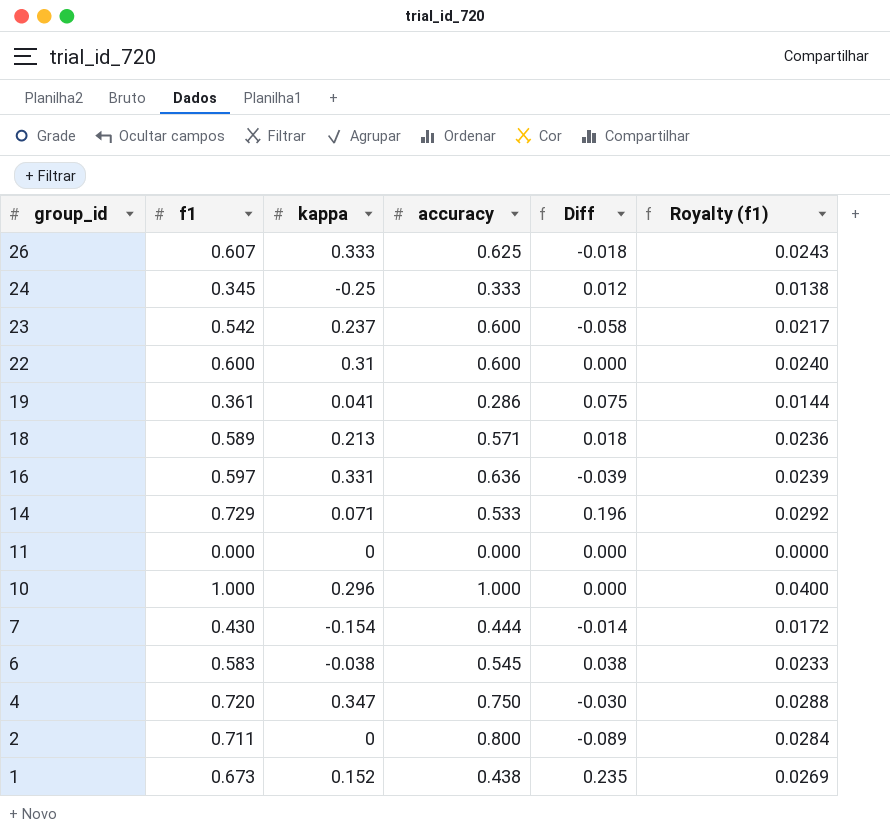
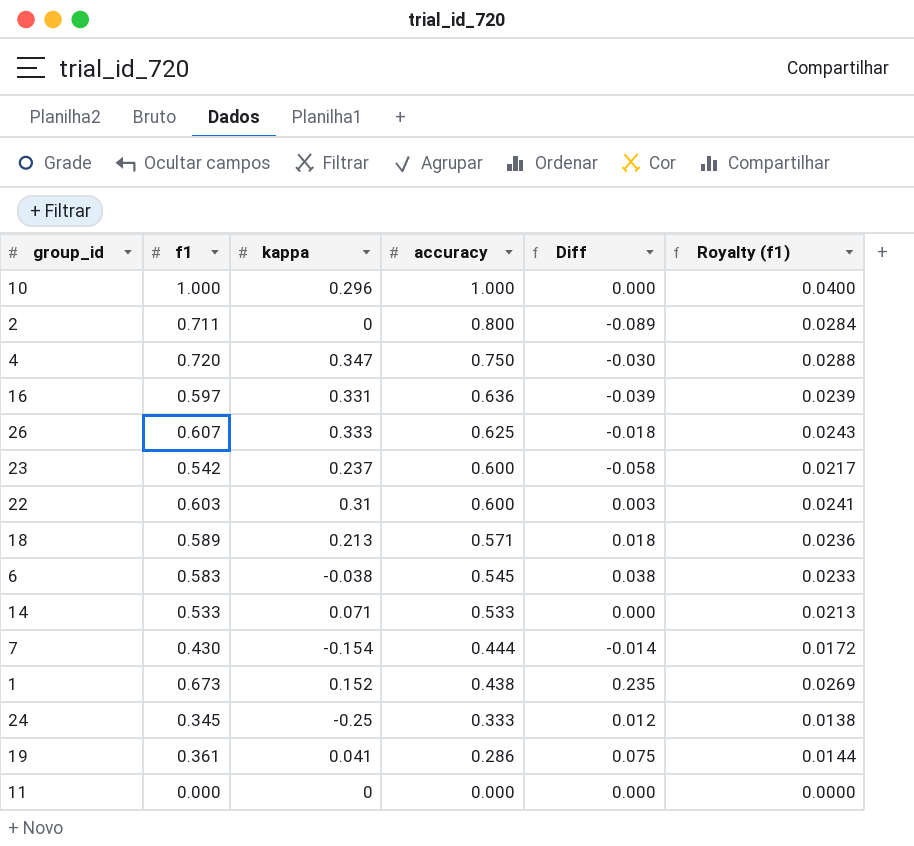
row order: group_id descending -> accuracy descending
22 | f1: 0.600 -> 0.603
22 | Diff: 0.000 -> 0.003
22 | Royalty (f1): 0.0240 -> 0.0241
14 | f1: 0.729 -> 0.533
14 | Diff: 0.196 -> 0.000
14 | Royalty (f1): 0.0292 -> 0.0213

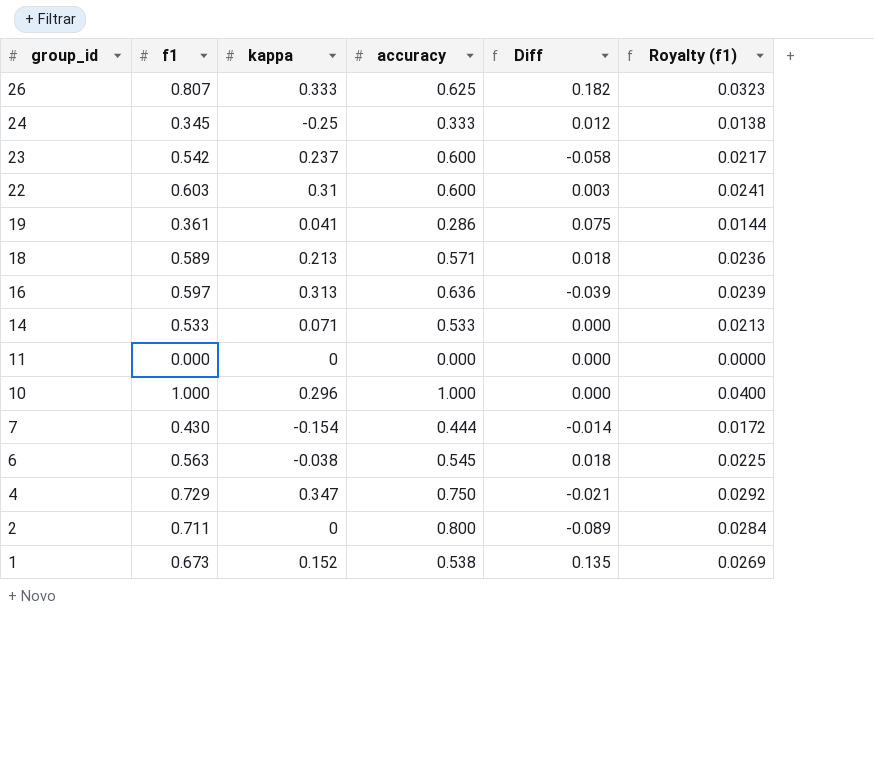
row order: accuracy descending -> group_id descending
26 | f1: 0.607 -> 0.807
26 | Diff: -0.018 -> 0.182
26 | Royalty (f1): 0.0243 -> 0.0323
16 | kappa: 0.331 -> 0.313
6 | f1: 0.583 -> 0.563
6 | Diff: 0.038 -> 0.018
6 | Royalty (f1): 0.0233 -> 0.0225
4 | f1: 0.720 -> 0.729
4 | Diff: -0.030 -> -0.021
4 | Royalty (f1): 0.0288 -> 0.0292
1 | accuracy: 0.438 -> 0.538
1 | Diff: 0.235 -> 0.135

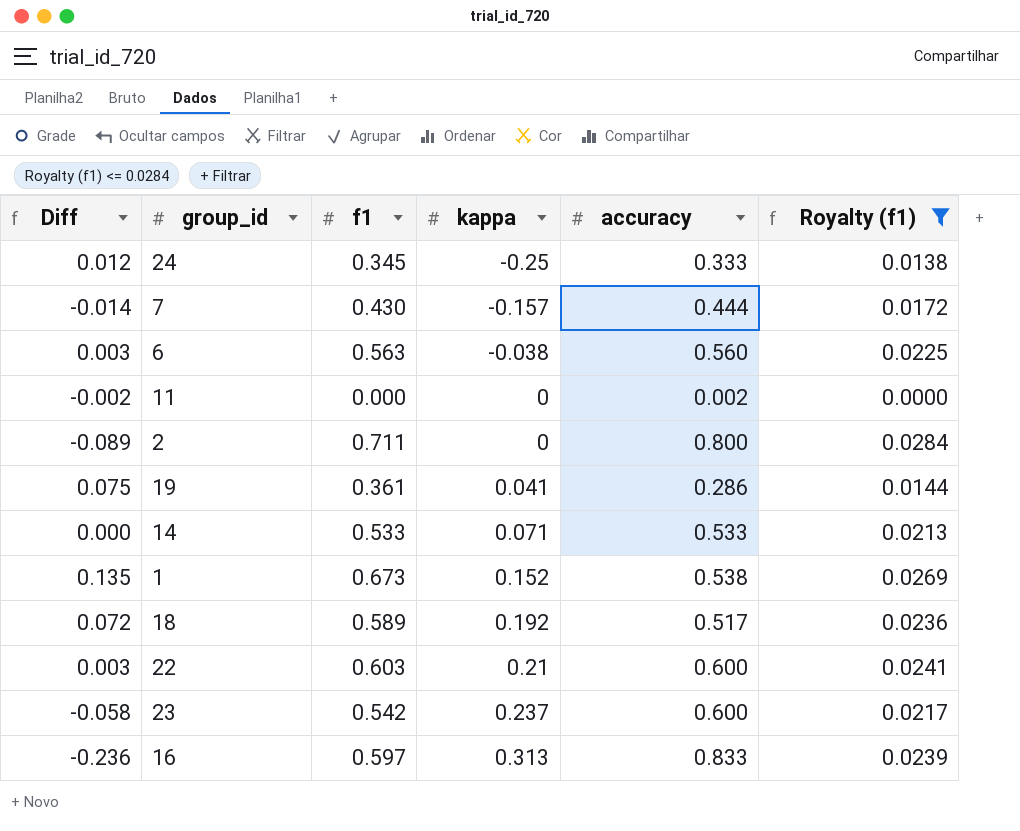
filter: none -> Royalty (f1) <= 0.0284
row order: group_id descending -> kappa ascending
column Diff | position: 5 -> 1
7 | kappa: -0.154 -> -0.157
6 | Diff: 0.018 -> 0.003
6 | accuracy: 0.545 -> 0.560
11 | Diff: 0.000 -> -0.002
11 | accuracy: 0.000 -> 0.002
18 | Diff: 0.018 -> 0.072
18 | kappa: 0.213 -> 0.192
18 | accuracy: 0.571 -> 0.517
22 | kappa: 0.31 -> 0.21
16 | Diff: -0.039 -> -0.236
16 | accuracy: 0.636 -> 0.833

